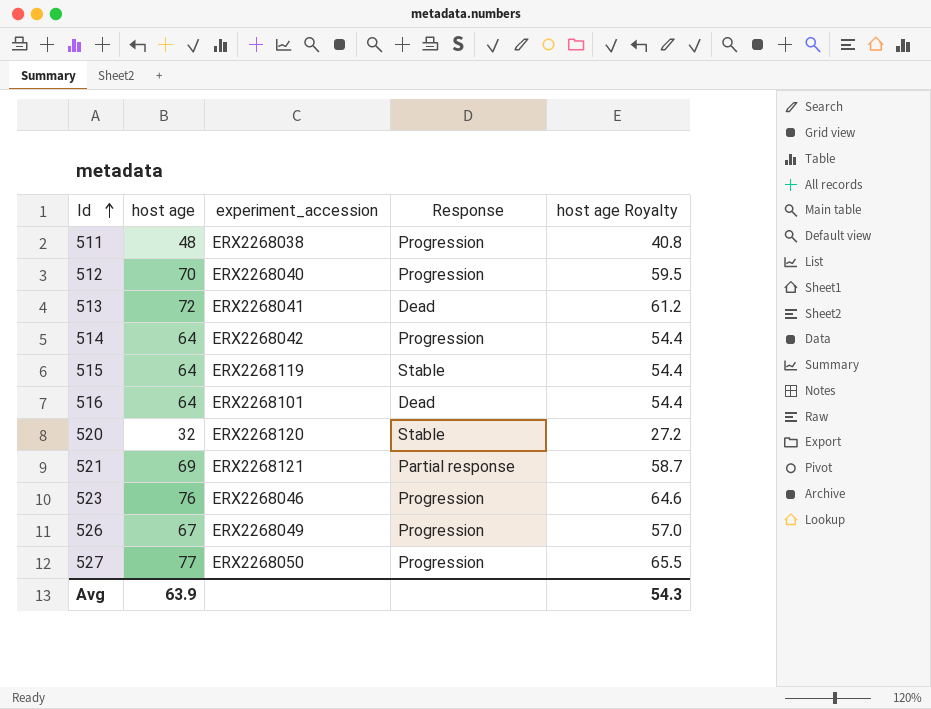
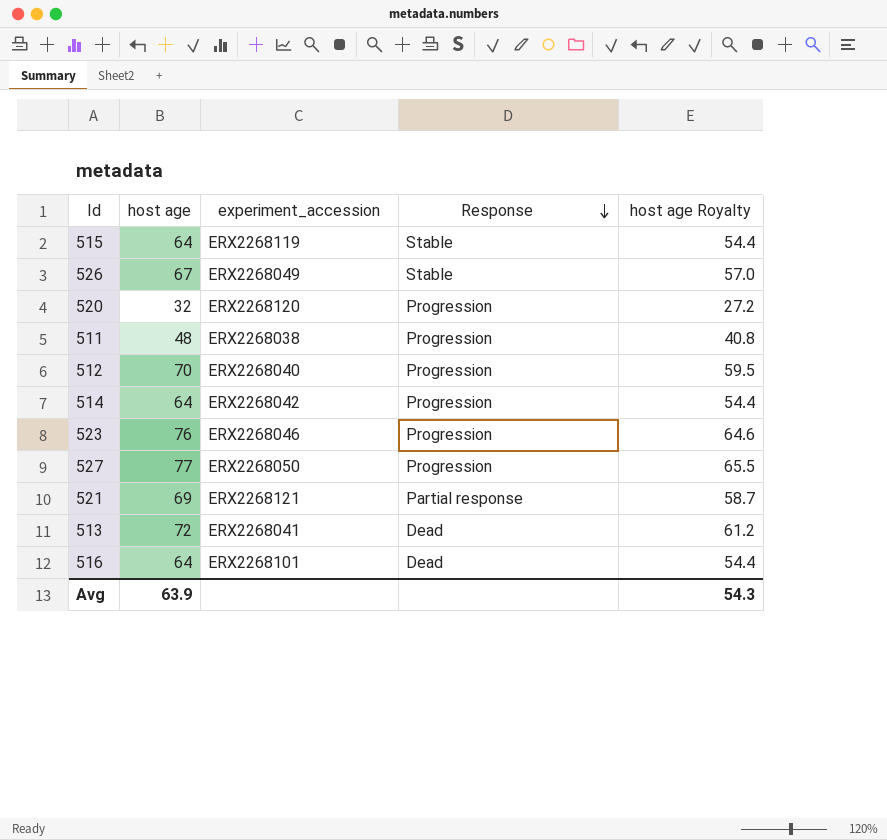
row order: Id ascending -> Response descending
526 | Response: Progression -> Stable
520 | Response: Stable -> Progression

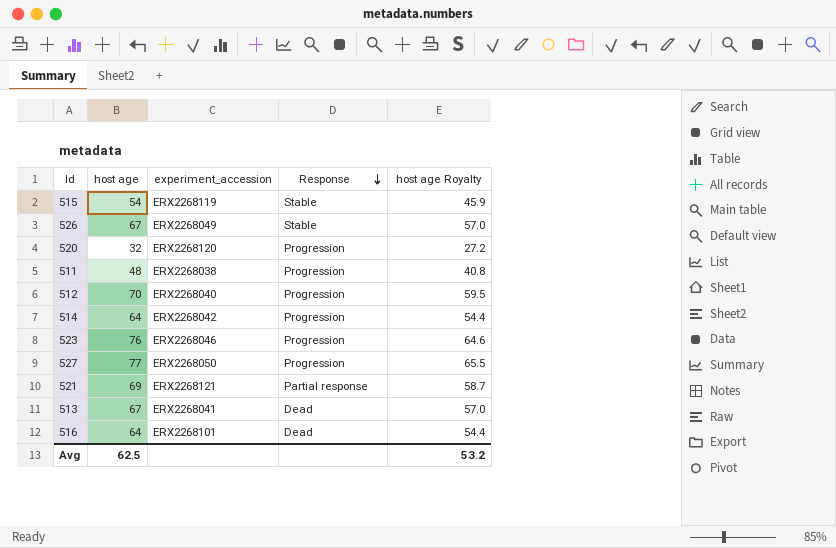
515 | host age: 64 -> 54
515 | host age Royalty: 54.4 -> 45.9
513 | host age: 72 -> 67
513 | host age Royalty: 61.2 -> 57.0
Avg | host age: 63.9 -> 62.5
Avg | host age Royalty: 54.3 -> 53.2

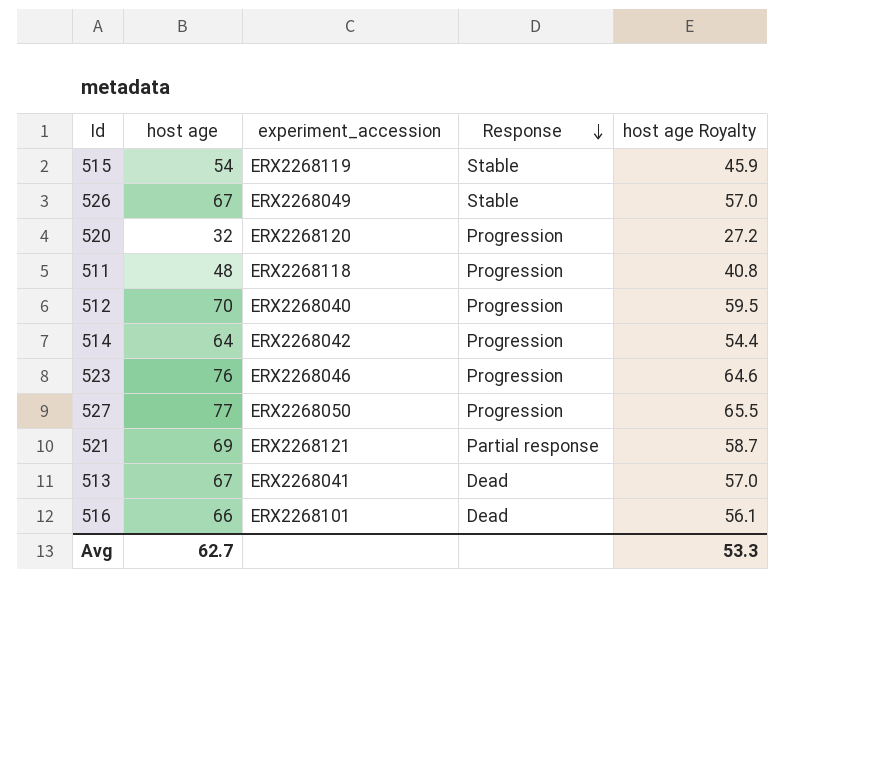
511 | experiment_accession: ERX2268038 -> ERX2268118
516 | host age: 64 -> 66
516 | host age Royalty: 54.4 -> 56.1
Avg | host age: 62.5 -> 62.7
Avg | host age Royalty: 53.2 -> 53.3

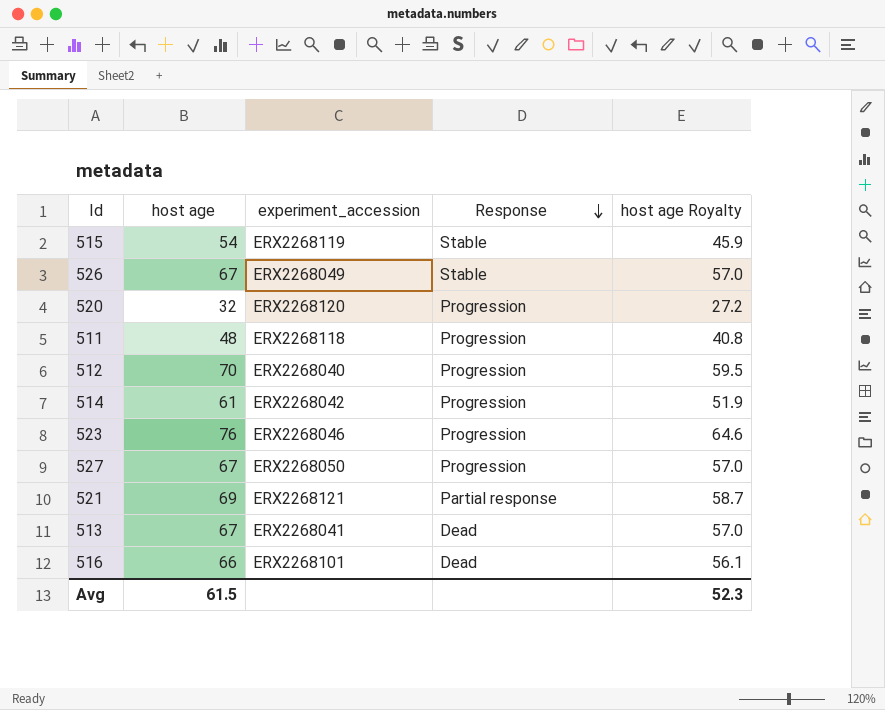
514 | host age: 64 -> 61
514 | host age Royalty: 54.4 -> 51.9
527 | host age: 77 -> 67
527 | host age Royalty: 65.5 -> 57.0
Avg | host age: 62.7 -> 61.5
Avg | host age Royalty: 53.3 -> 52.3

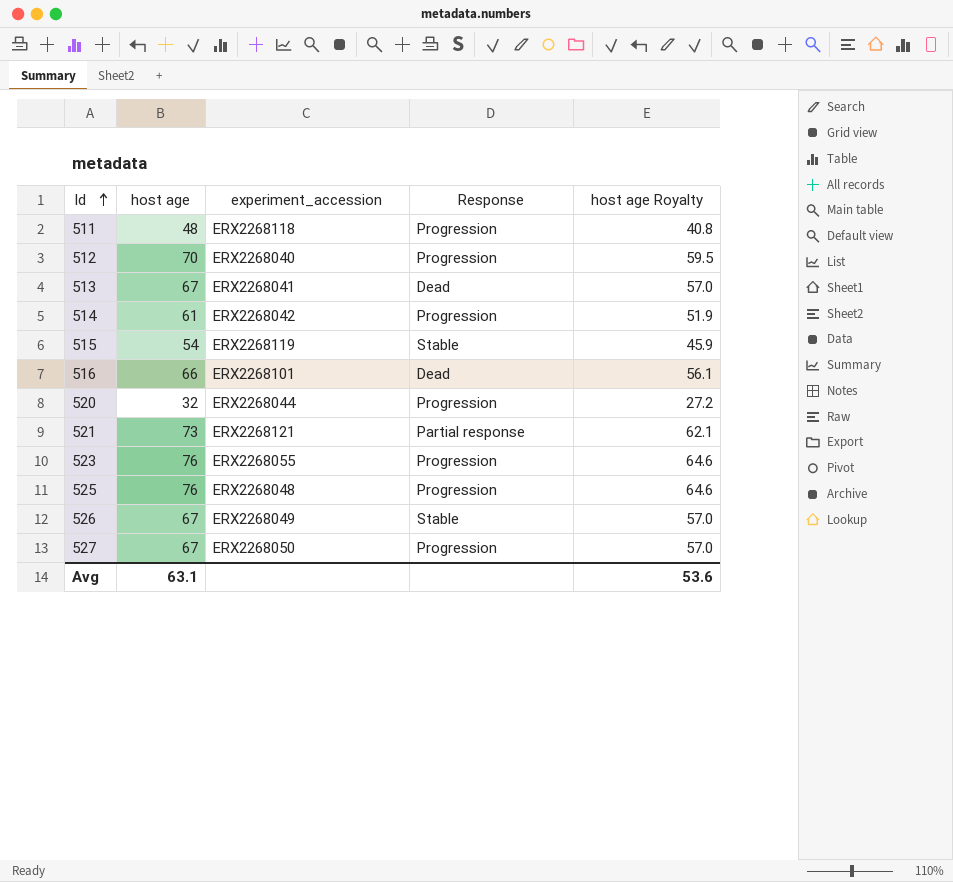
row order: Response descending -> Id ascending
520 | experiment_accession: ERX2268120 -> ERX2268044
521 | host age: 69 -> 73
521 | host age Royalty: 58.7 -> 62.1
523 | experiment_accession: ERX2268046 -> ERX2268055
row 525: none -> 76 | ERX2268048 | Progression | 64.6
Avg | host age: 61.5 -> 63.1
Avg | host age Royalty: 52.3 -> 53.6

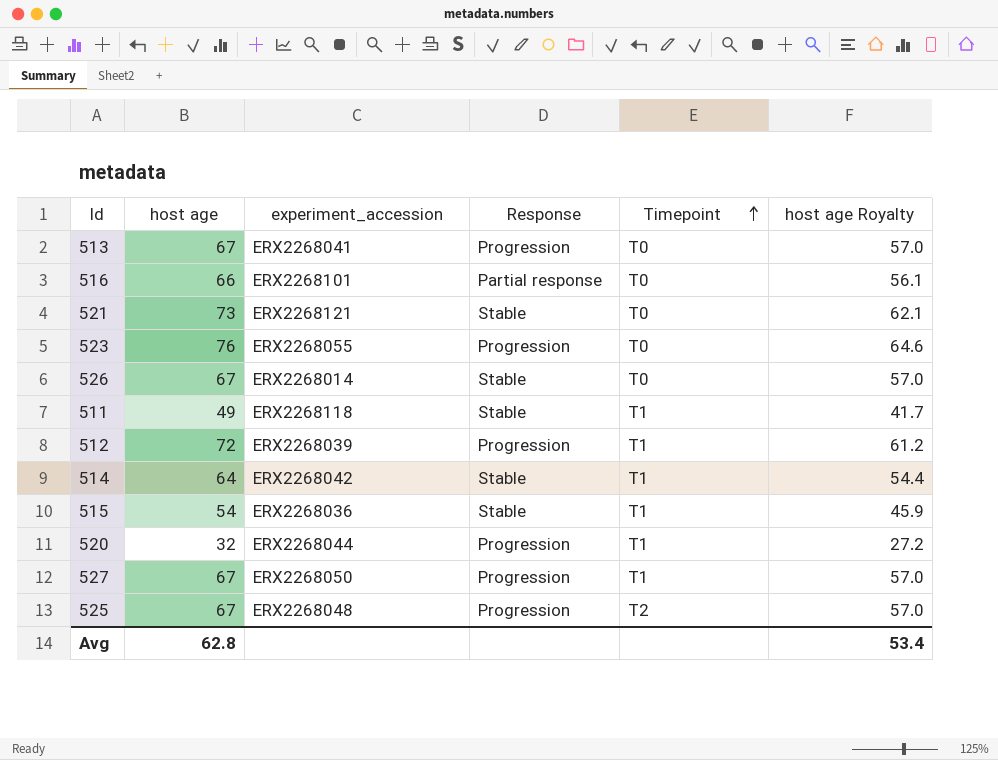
row order: Id ascending -> Timepoint ascending
column Timepoint | position: none -> 5
513 | Response: Dead -> Progression
516 | Response: Dead -> Partial response
521 | Response: Partial response -> Stable
526 | experiment_accession: ERX2268049 -> ERX2268014
511 | host age: 48 -> 49
511 | Response: Progression -> Stable
511 | host age Royalty: 40.8 -> 41.7
512 | host age: 70 -> 72
512 | experiment_accession: ERX2268040 -> ERX2268039
512 | host age Royalty: 59.5 -> 61.2
514 | host age: 61 -> 64
514 | Response: Progression -> Stable
514 | host age Royalty: 51.9 -> 54.4
515 | experiment_accession: ERX2268119 -> ERX2268036
525 | host age: 76 -> 67
525 | host age Royalty: 64.6 -> 57.0
Avg | host age: 63.1 -> 62.8
Avg | host age Royalty: 53.6 -> 53.4

